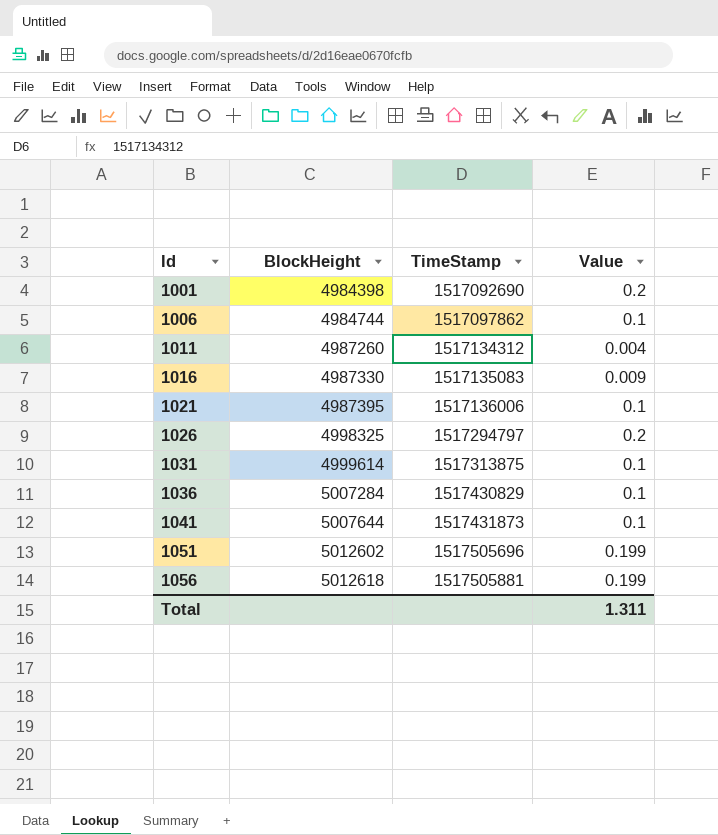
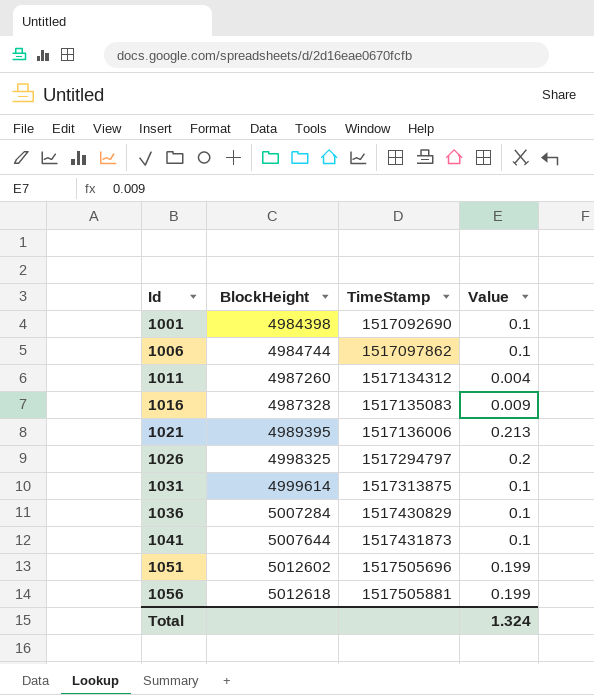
1001 | Value: 0.2 -> 0.1
1016 | BlockHeight: 4987330 -> 4987328
1021 | BlockHeight: 4987395 -> 4989395
1021 | Value: 0.1 -> 0.213
Total | Value: 1.311 -> 1.324

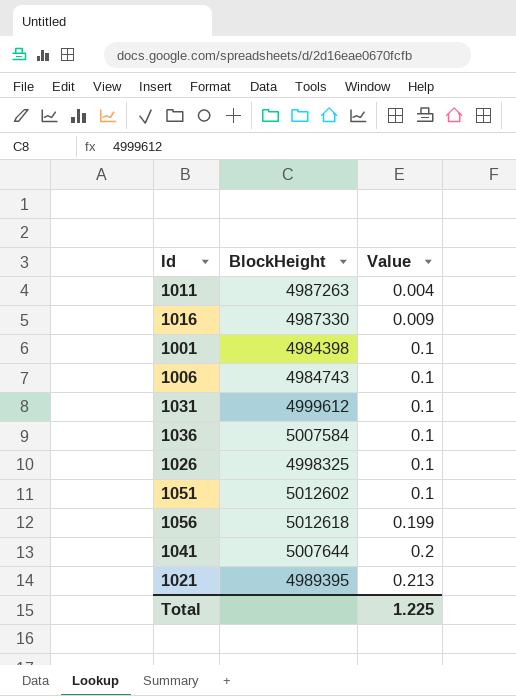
row order: Id ascending -> Value ascending
column TimeStamp | position: 3 -> none
1011 | BlockHeight: 4987260 -> 4987263
1016 | BlockHeight: 4987328 -> 4987330
1006 | BlockHeight: 4984744 -> 4984743
1031 | BlockHeight: 4999614 -> 4999612
1036 | BlockHeight: 5007284 -> 5007584
1026 | Value: 0.2 -> 0.1
1051 | Value: 0.199 -> 0.1
1041 | Value: 0.1 -> 0.2
Total | Value: 1.324 -> 1.225

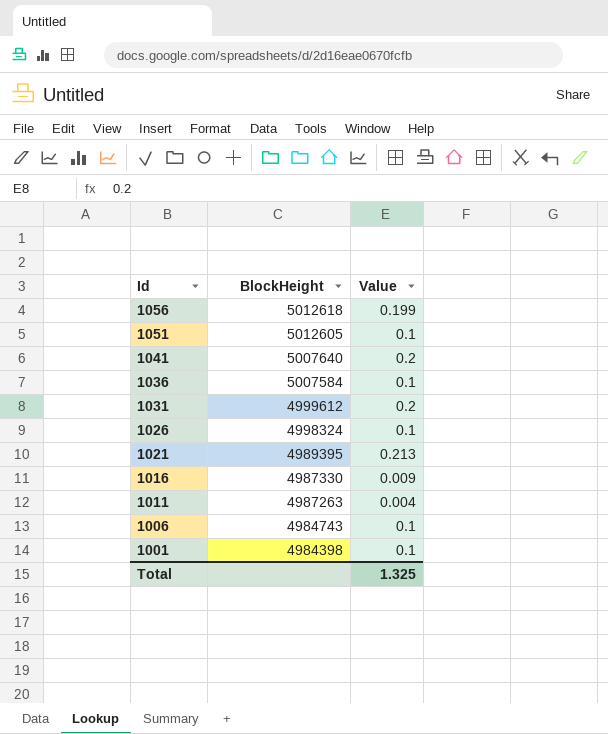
row order: Value ascending -> Id descending
1051 | BlockHeight: 5012602 -> 5012605
1041 | BlockHeight: 5007644 -> 5007640
1031 | Value: 0.1 -> 0.2
1026 | BlockHeight: 4998325 -> 4998324
Total | Value: 1.225 -> 1.325

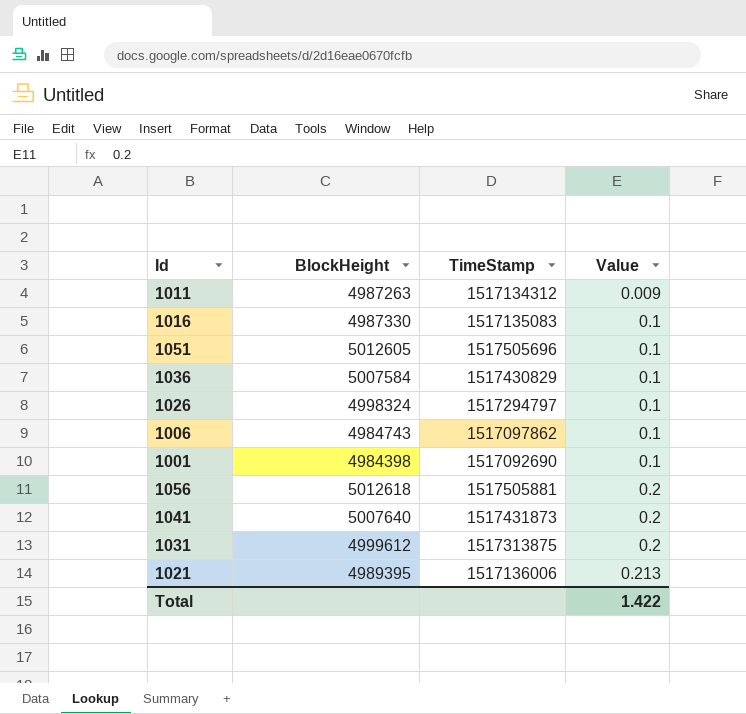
row order: Id descending -> Value ascending
column TimeStamp | position: none -> 3
1011 | Value: 0.004 -> 0.009
1016 | Value: 0.009 -> 0.1
1056 | Value: 0.199 -> 0.2
Total | Value: 1.325 -> 1.422

